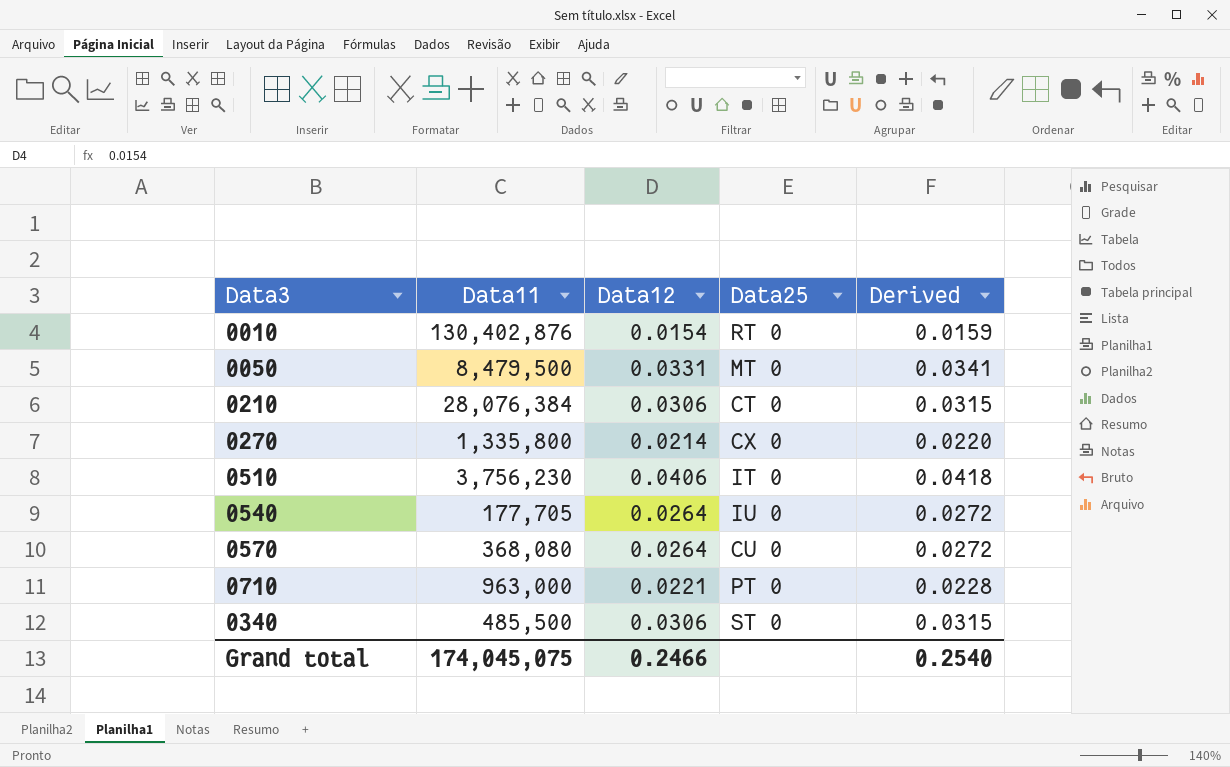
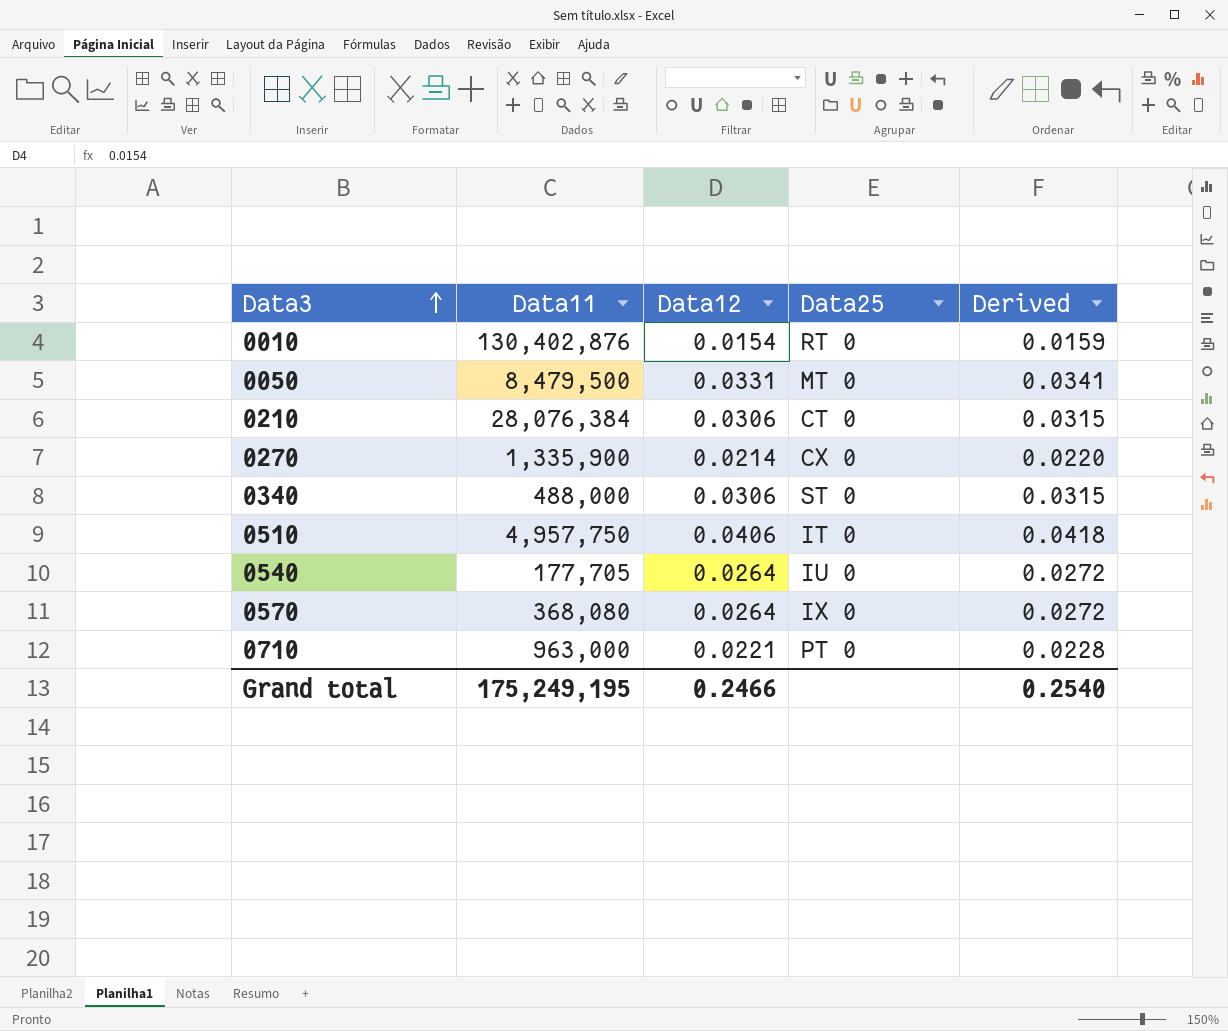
row order: none -> Data3 ascending
0270 | Data11: 1,335,800 -> 1,335,900
0340 | Data11: 485,500 -> 488,000
0510 | Data11: 3,756,230 -> 4,957,750
0570 | Data25: CU 0 -> IX 0
Grand total | Data11: 174,045,075 -> 175,249,195

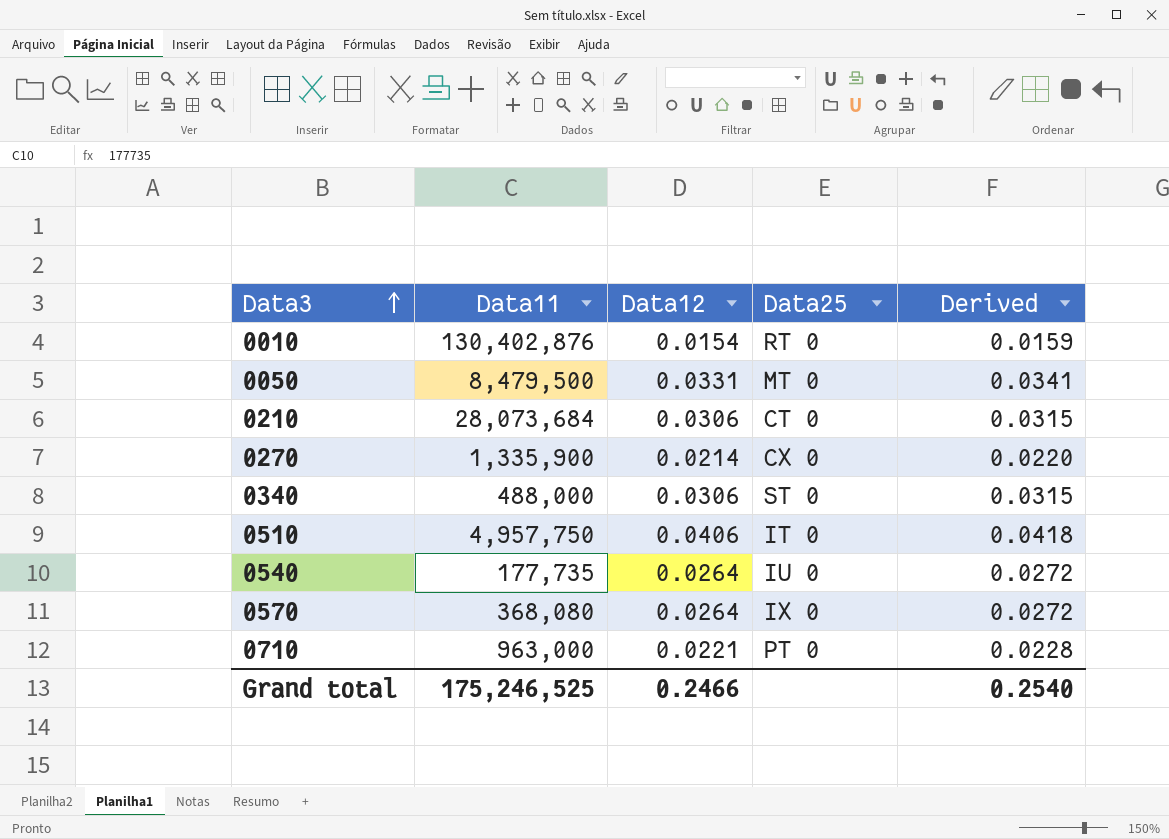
0210 | Data11: 28,076,384 -> 28,073,684
0540 | Data11: 177,705 -> 177,735
Grand total | Data11: 175,249,195 -> 175,246,525

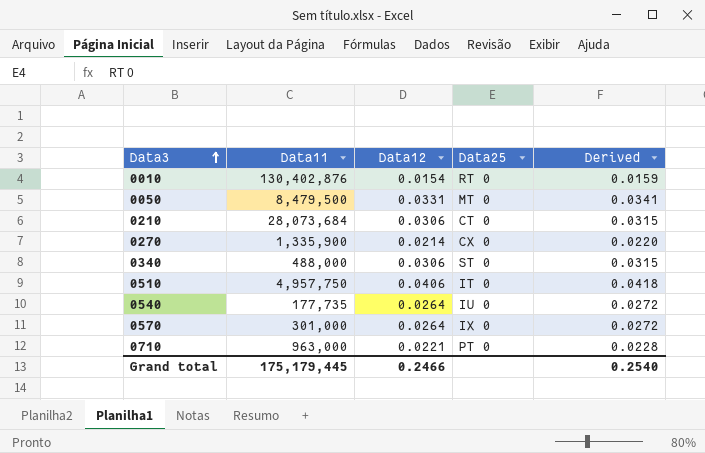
0570 | Data11: 368,080 -> 301,000
Grand total | Data11: 175,246,525 -> 175,179,445

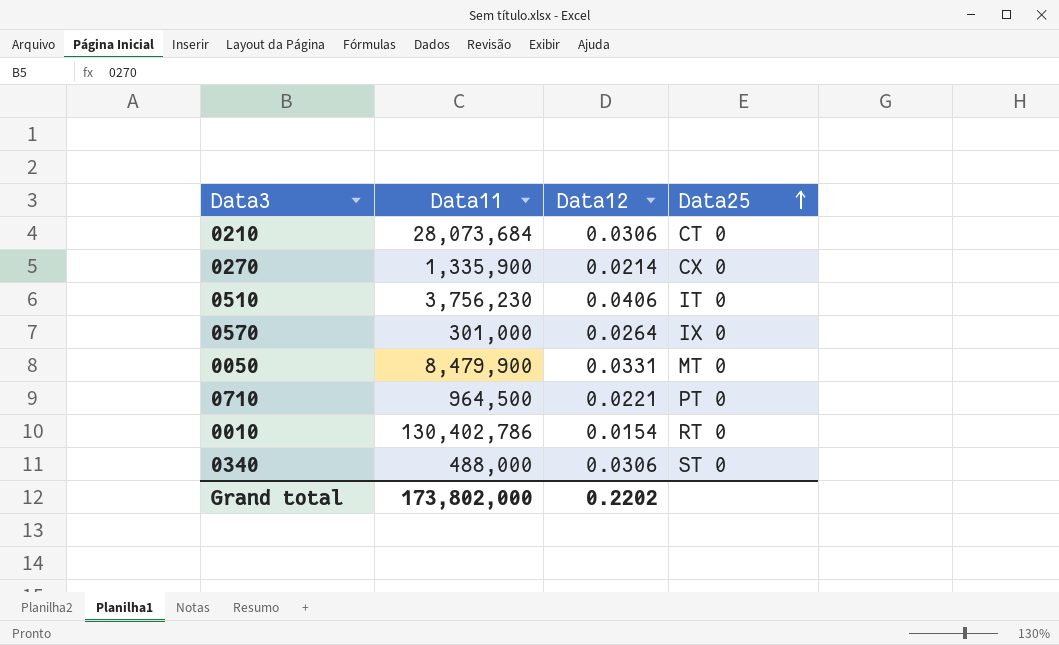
row order: Data3 ascending -> Data25 ascending
column Derived | formula: [Data12] * 1.03 -> none
row 0540: 177,735 | 0.0264 | IU 0 | 0.0272 -> none
0510 | Data11: 4,957,750 -> 3,756,230
0050 | Data11: 8,479,500 -> 8,479,900
0710 | Data11: 963,000 -> 964,500
0010 | Data11: 130,402,876 -> 130,402,786
Grand total | Data11: 175,179,445 -> 173,802,000
Grand total | Data12: 0.2466 -> 0.2202

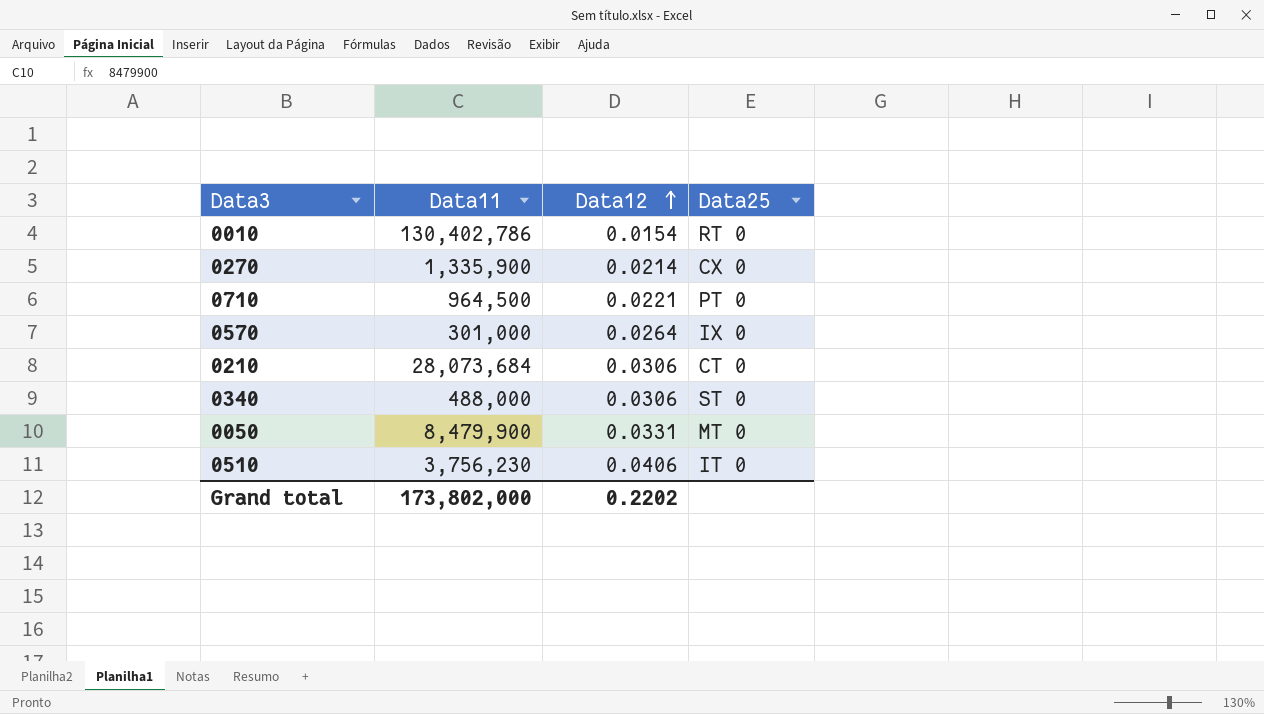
row order: Data25 ascending -> Data12 ascending

